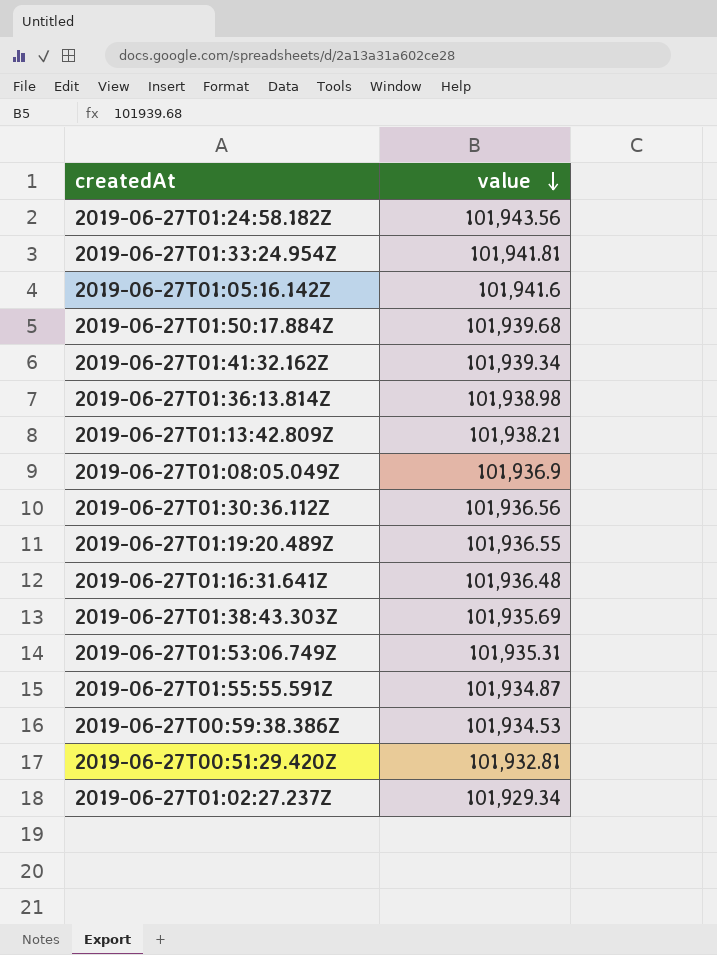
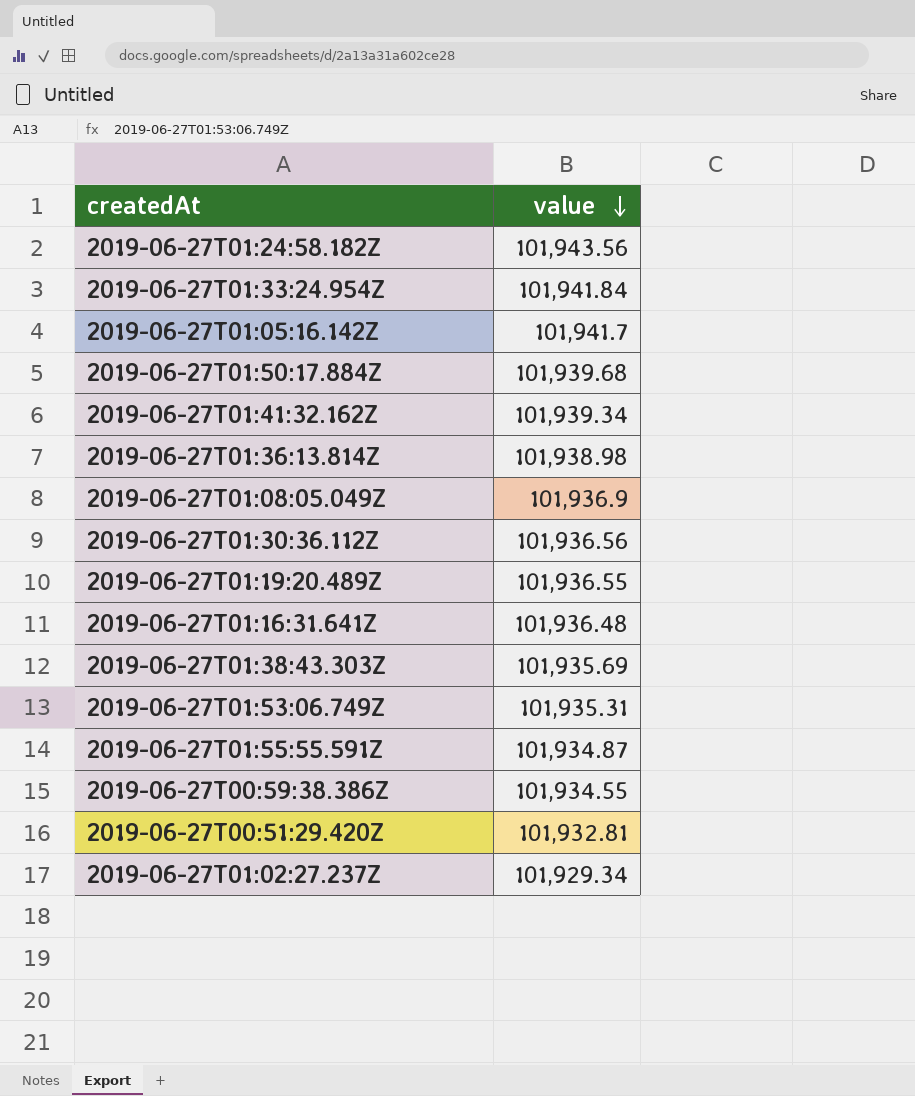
row 2019-06-27T01:13:42.809Z: 101,938.21 -> none
2019-06-27T01:33:24.954Z | value: 101,941.81 -> 101,941.84
2019-06-27T01:05:16.142Z | value: 101,941.6 -> 101,941.7
2019-06-27T00:59:38.386Z | value: 101,934.53 -> 101,934.55

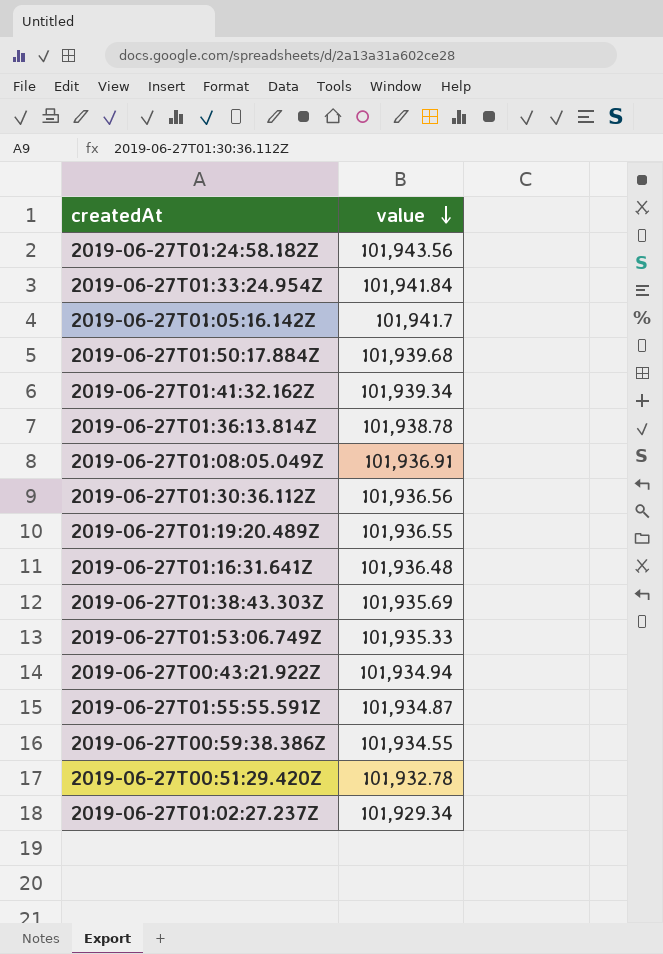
2019-06-27T01:36:13.814Z | value: 101,938.98 -> 101,938.78
2019-06-27T01:08:05.049Z | value: 101,936.9 -> 101,936.91
2019-06-27T01:53:06.749Z | value: 101,935.31 -> 101,935.33
row 2019-06-27T00:43:21.922Z: none -> 101,934.94
2019-06-27T00:51:29.420Z | value: 101,932.81 -> 101,932.78

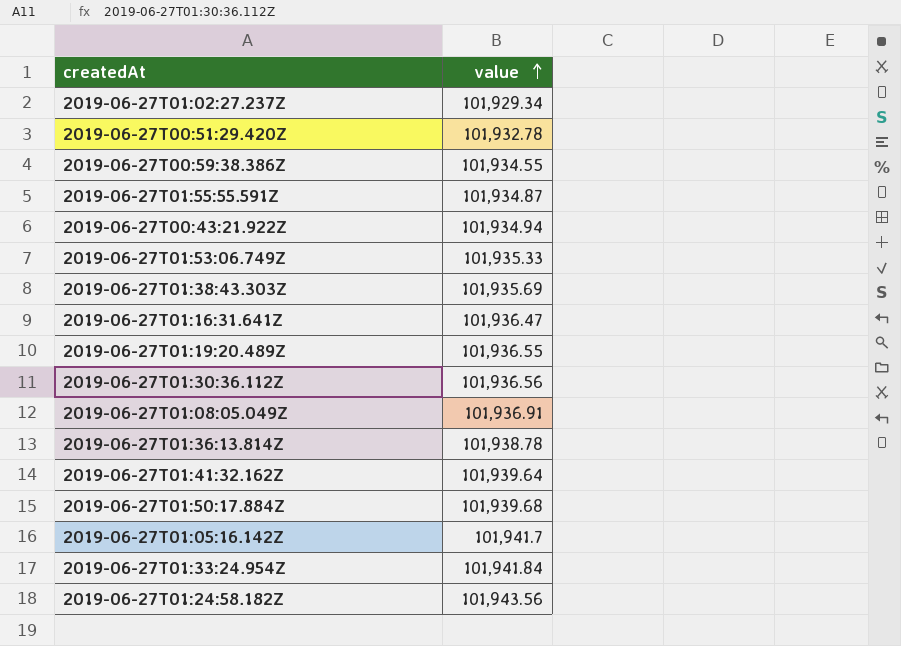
row order: value descending -> value ascending
2019-06-27T01:16:31.641Z | value: 101,936.48 -> 101,936.47
2019-06-27T01:41:32.162Z | value: 101,939.34 -> 101,939.64

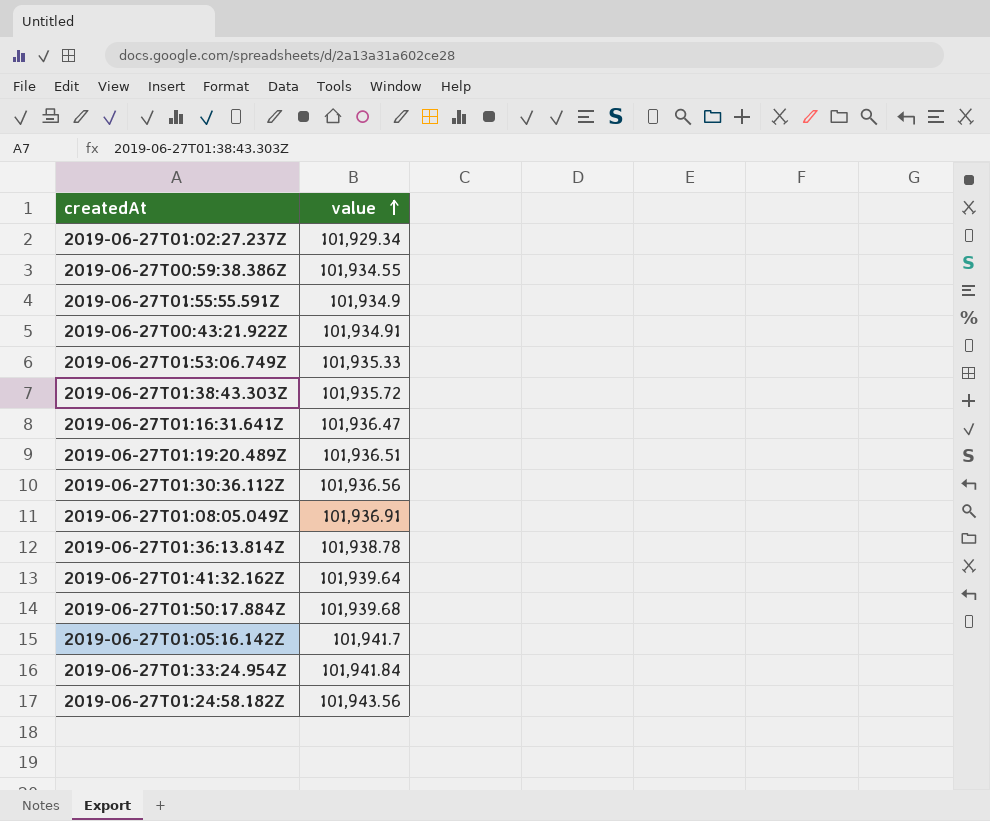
row 2019-06-27T00:51:29.420Z: 101,932.78 -> none
2019-06-27T01:55:55.591Z | value: 101,934.87 -> 101,934.9
2019-06-27T00:43:21.922Z | value: 101,934.94 -> 101,934.91
2019-06-27T01:38:43.303Z | value: 101,935.69 -> 101,935.72
2019-06-27T01:19:20.489Z | value: 101,936.55 -> 101,936.51

